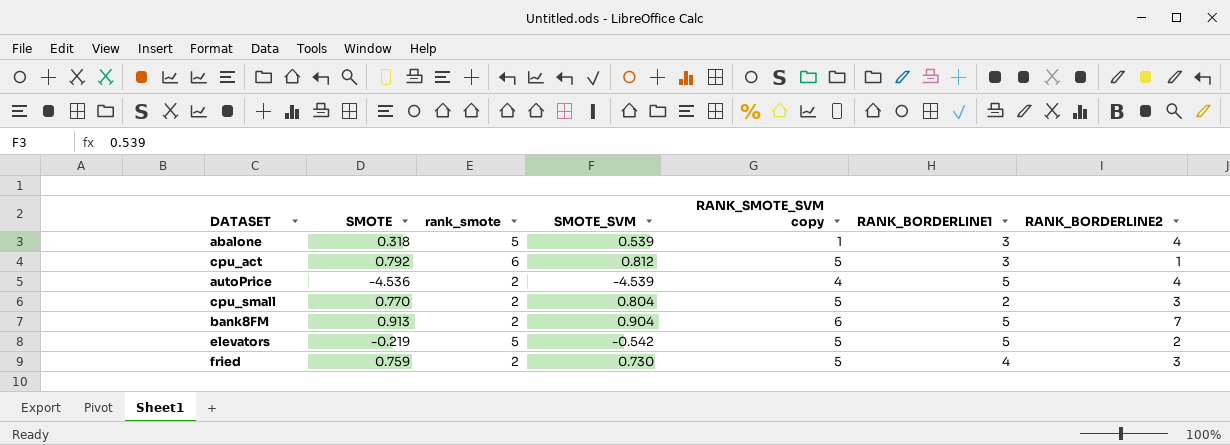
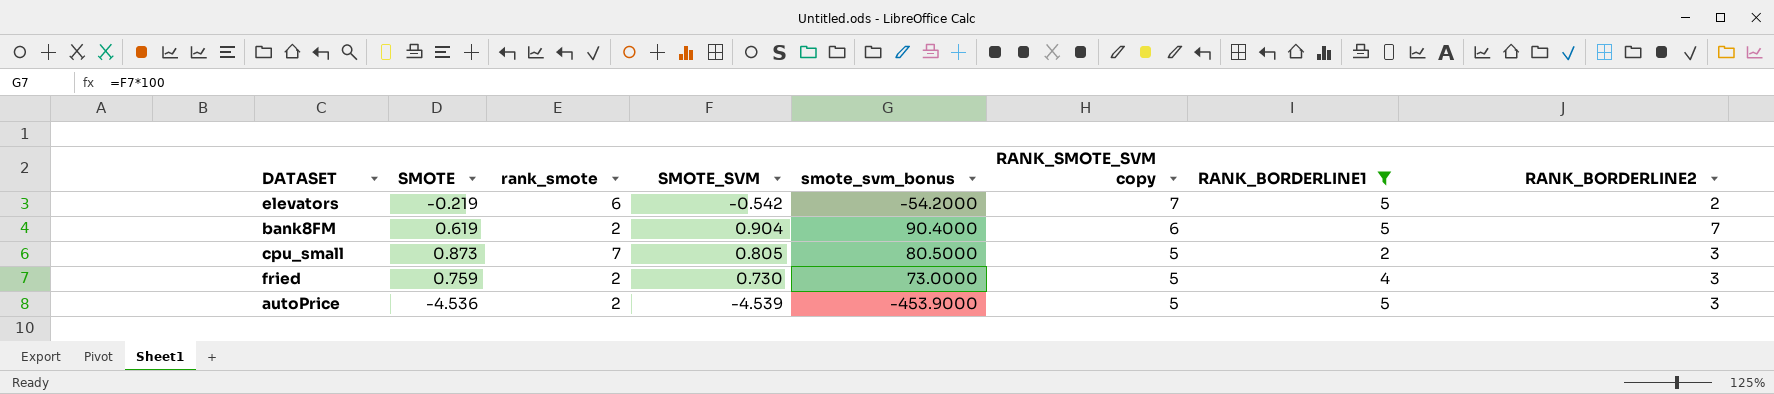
filter: none -> RANK_BORDERLINE1 != 3
row order: none -> RANK_SMOTE_SVM copy descending
column smote_svm_bonus | formula: none -> [SMOTE_SVM] * 100
elevators | rank_smote: 5 -> 6
elevators | RANK_SMOTE_SVM copy: 5 -> 7
bank8FM | SMOTE: 0.913 -> 0.619
cpu_small | SMOTE: 0.770 -> 0.873
cpu_small | rank_smote: 2 -> 7
cpu_small | SMOTE_SVM: 0.804 -> 0.805
autoPrice | RANK_SMOTE_SVM copy: 4 -> 5
autoPrice | RANK_BORDERLINE2: 4 -> 3

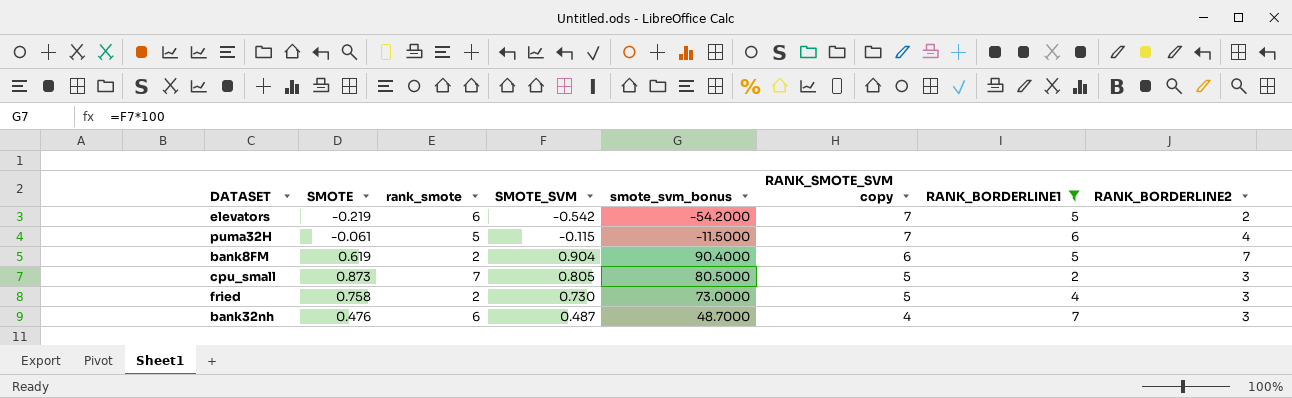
row autoPrice: -4.536 | 2 | -4.539 | -453.9000 | 5 | 5 | 3 -> none
row puma32H: none -> -0.061 | 5 | -0.115 | -11.5000 | 7 | 6 | 4
fried | SMOTE: 0.759 -> 0.758
row bank32nh: none -> 0.476 | 6 | 0.487 | 48.7000 | 4 | 7 | 3

